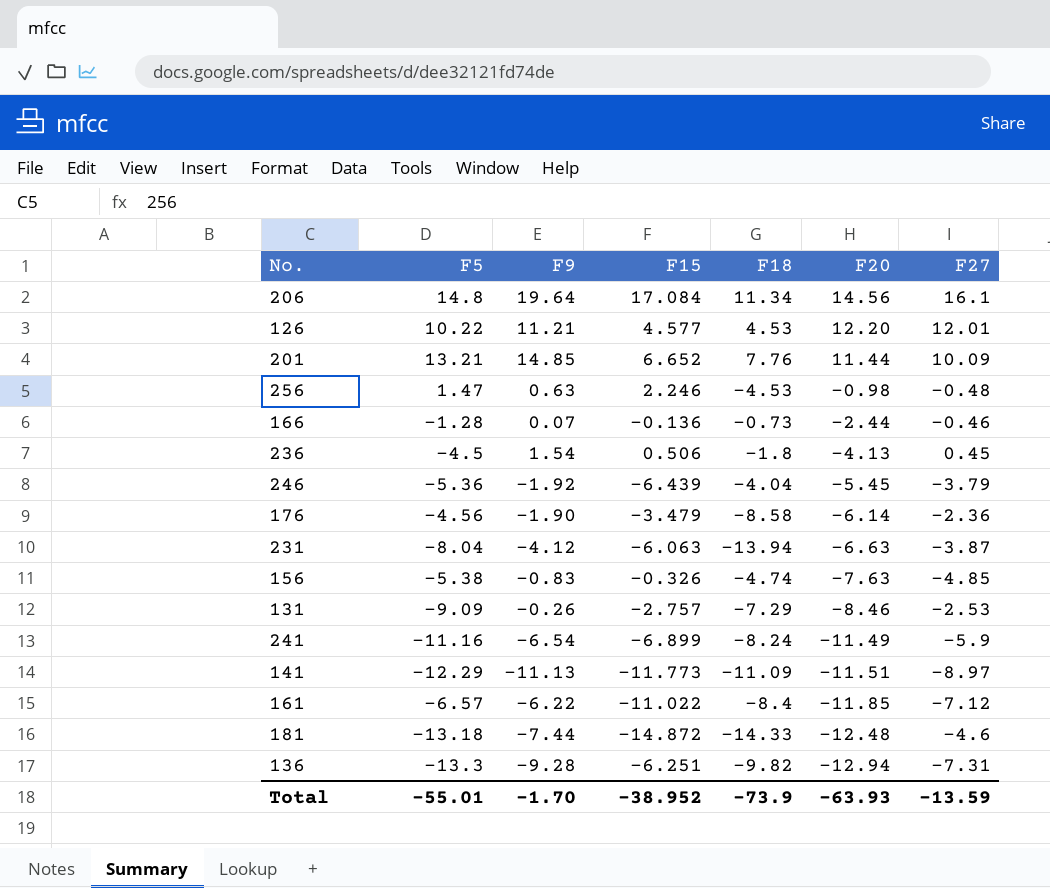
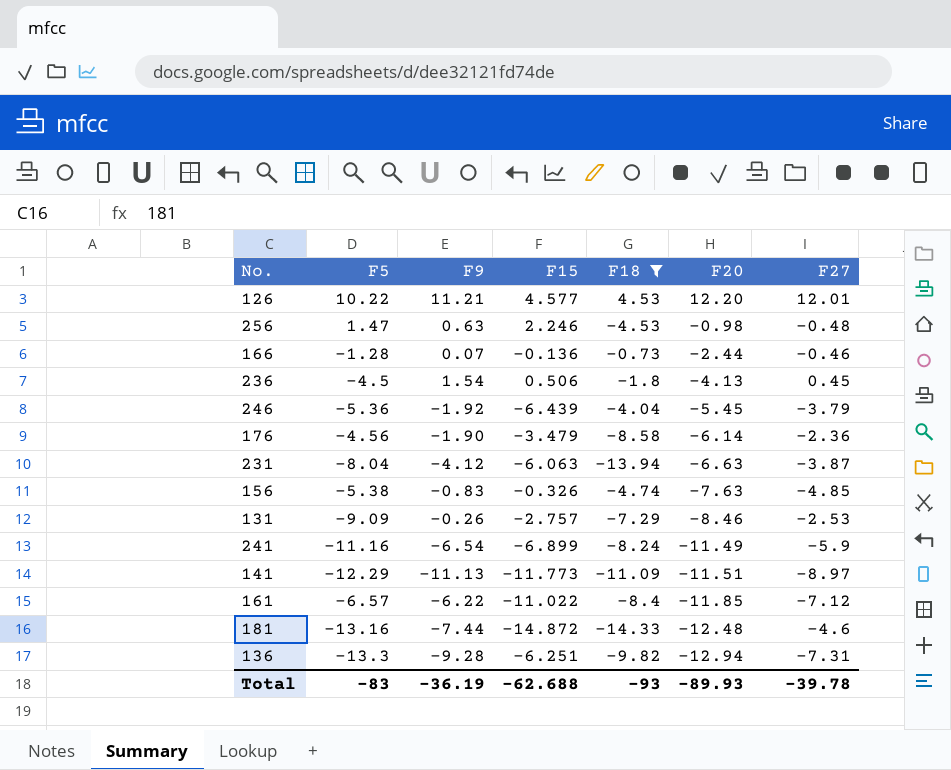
filter: none -> F18 <= 4.53
181 | F5: -13.18 -> -13.16
Total | F5: -55.01 -> -83
Total | F9: -1.70 -> -36.19
Total | F15: -38.952 -> -62.688
Total | F18: -73.9 -> -93
Total | F20: -63.93 -> -89.93
Total | F27: -13.59 -> -39.78

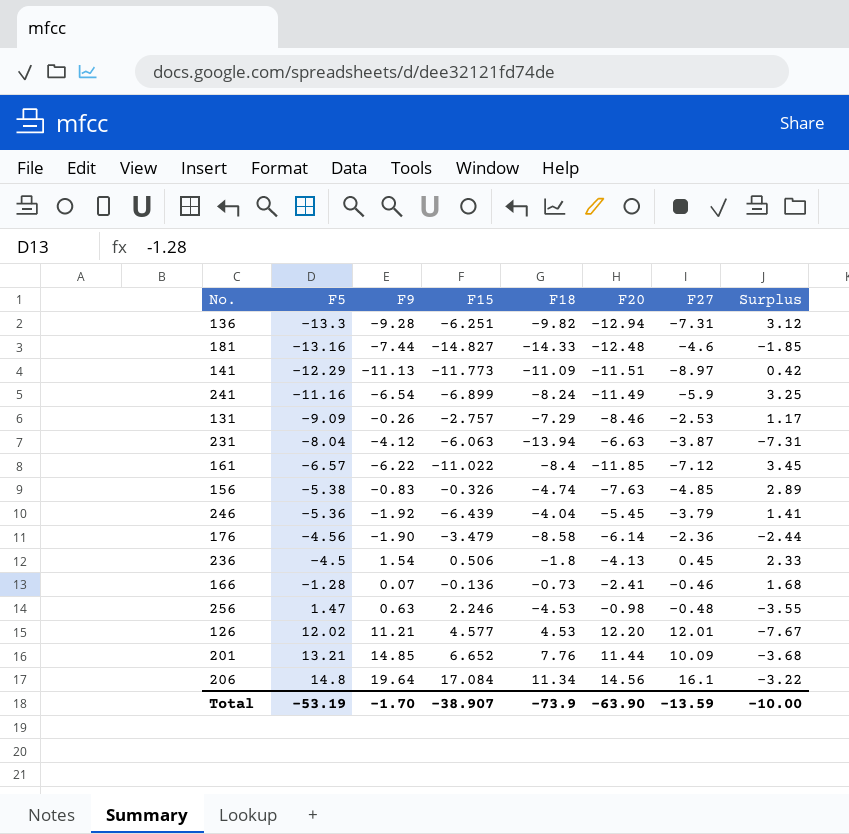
filter: F18 <= 4.53 -> none
row order: F20 descending -> F5 ascending
column Surplus | formula: none -> [F18] - [F20]
181 | F15: -14.872 -> -14.827
166 | F20: -2.44 -> -2.41
126 | F5: 10.22 -> 12.02
Total | F5: -83 -> -53.19
Total | F9: -36.19 -> -1.70
Total | F15: -62.688 -> -38.907
Total | F18: -93 -> -73.9
Total | F20: -89.93 -> -63.90
Total | F27: -39.78 -> -13.59

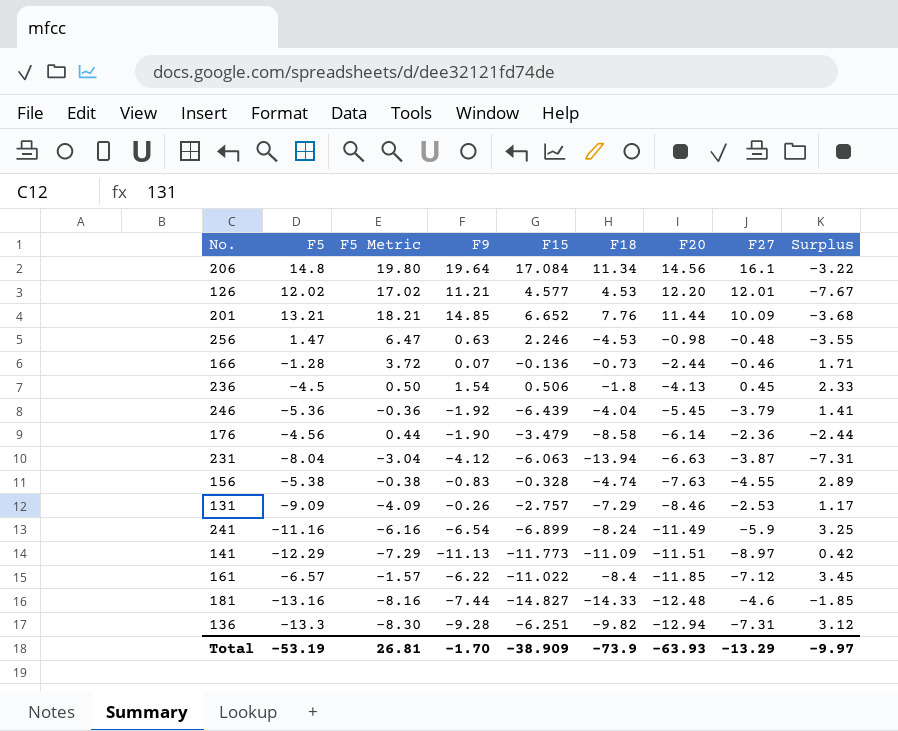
row order: F5 ascending -> F20 descending
column F5 Metric | formula: none -> [F5] + 5
166 | F20: -2.41 -> -2.44
166 | Surplus: 1.68 -> 1.71
156 | F15: -0.326 -> -0.328
156 | F27: -4.85 -> -4.55
Total | F15: -38.907 -> -38.909
Total | F20: -63.90 -> -63.93
Total | F27: -13.59 -> -13.29
Total | Surplus: -10.00 -> -9.97

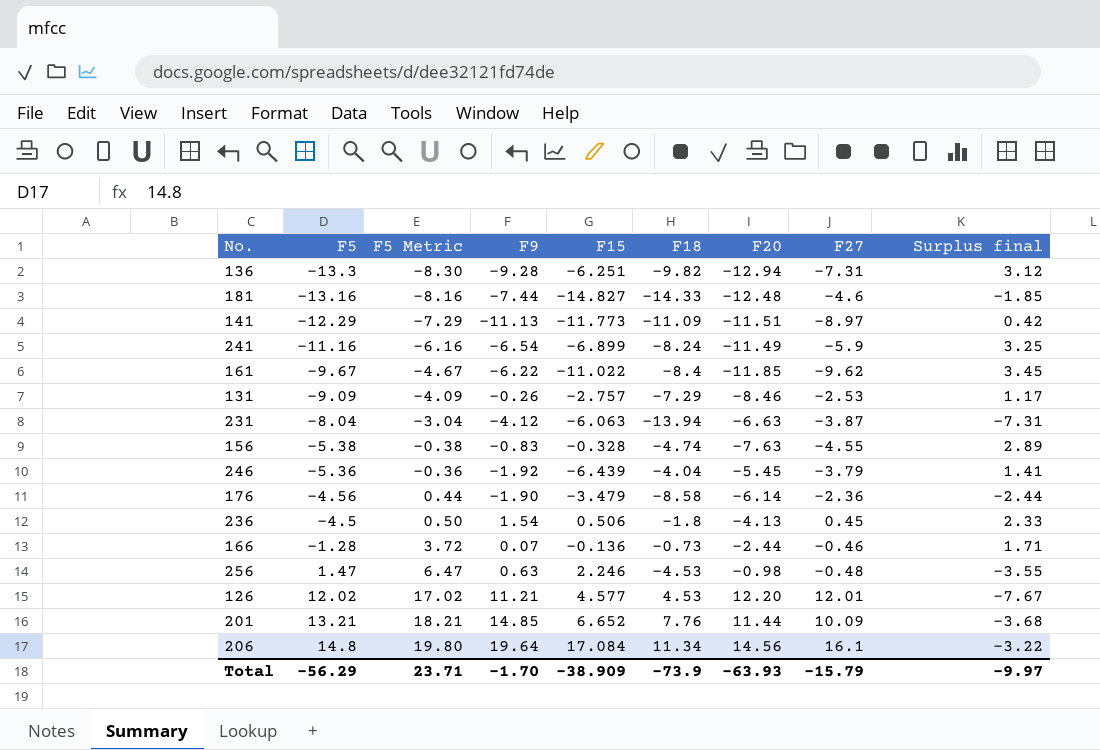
row order: F20 descending -> F5 ascending
column name: Surplus -> Surplus final
161 | F5: -6.57 -> -9.67
161 | F5 Metric: -1.57 -> -4.67
161 | F27: -7.12 -> -9.62
Total | F5: -53.19 -> -56.29
Total | F5 Metric: 26.81 -> 23.71
Total | F27: -13.29 -> -15.79

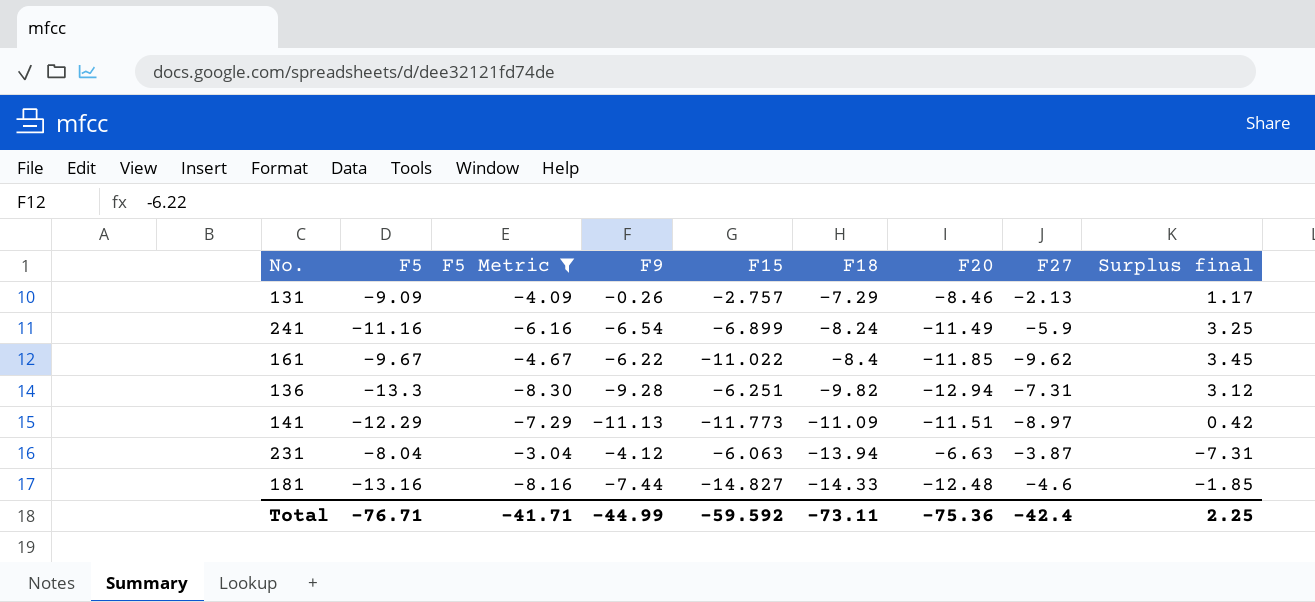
filter: none -> F5 Metric <= -3.04
row order: F5 ascending -> F18 descending
131 | F27: -2.53 -> -2.13
Total | F5: -56.29 -> -76.71
Total | F5 Metric: 23.71 -> -41.71
Total | F9: -1.70 -> -44.99
Total | F15: -38.909 -> -59.592
Total | F18: -73.9 -> -73.11
Total | F20: -63.93 -> -75.36
Total | F27: -15.79 -> -42.4
Total | Surplus final: -9.97 -> 2.25

